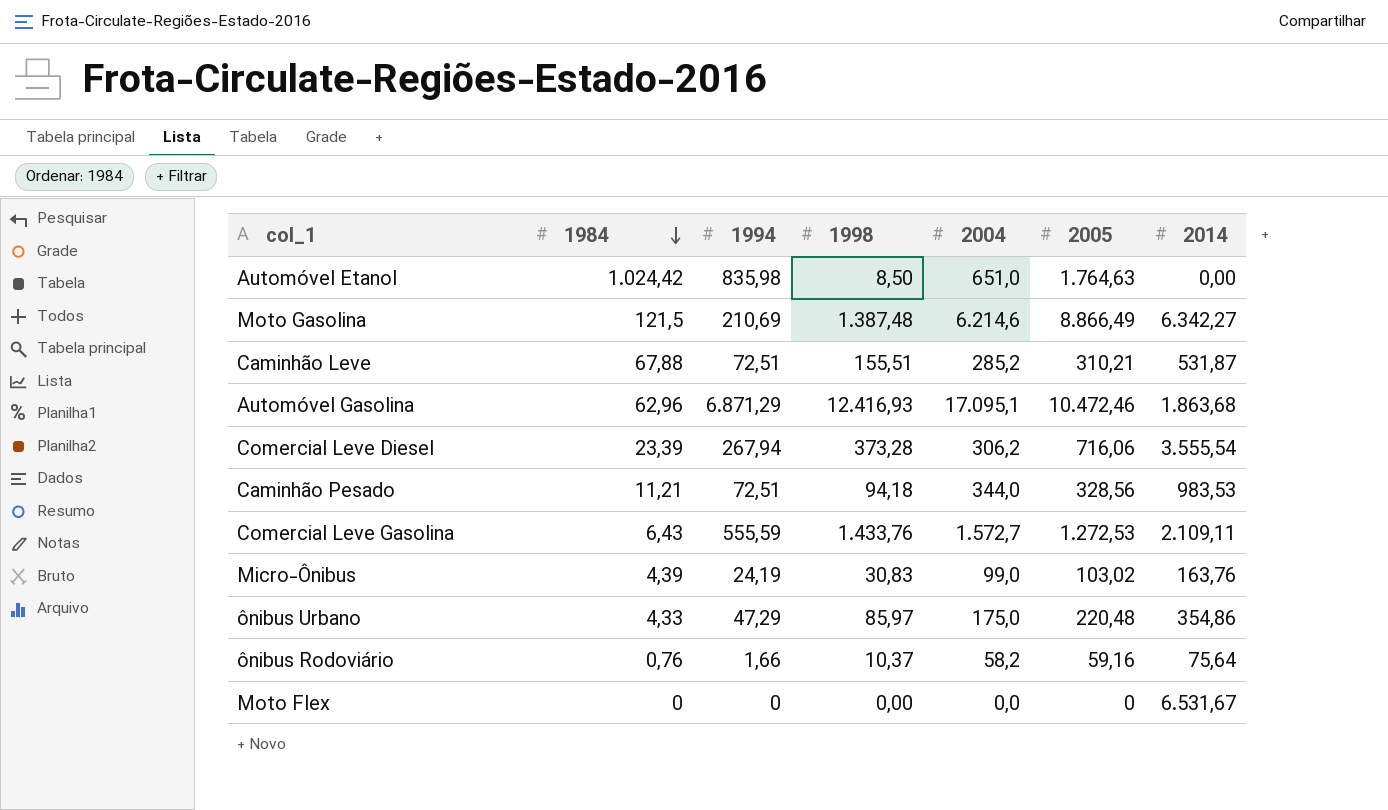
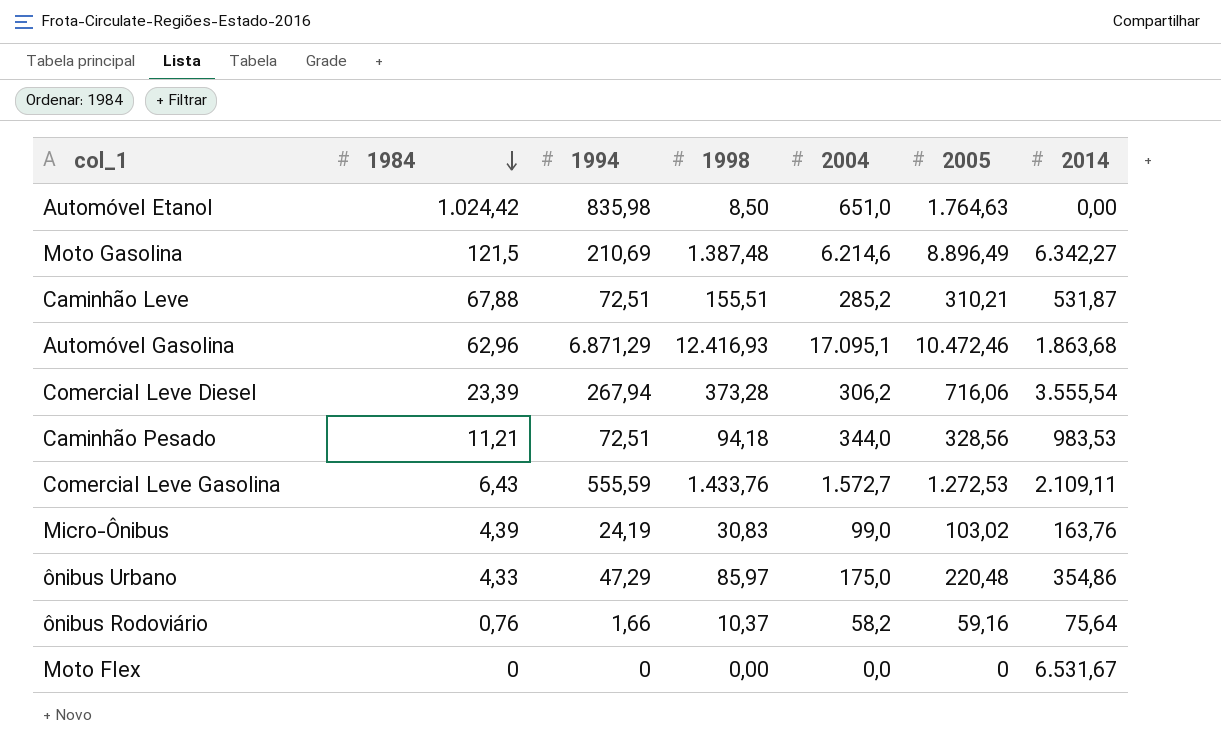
Moto Gasolina | 2005: 8.866,49 -> 8.896,49

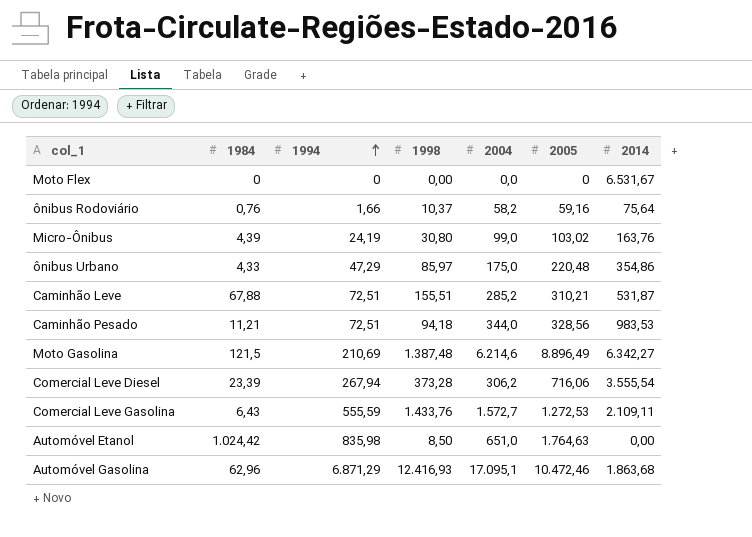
row order: 1984 descending -> 1994 ascending
Micro-Ônibus | 1998: 30,83 -> 30,80

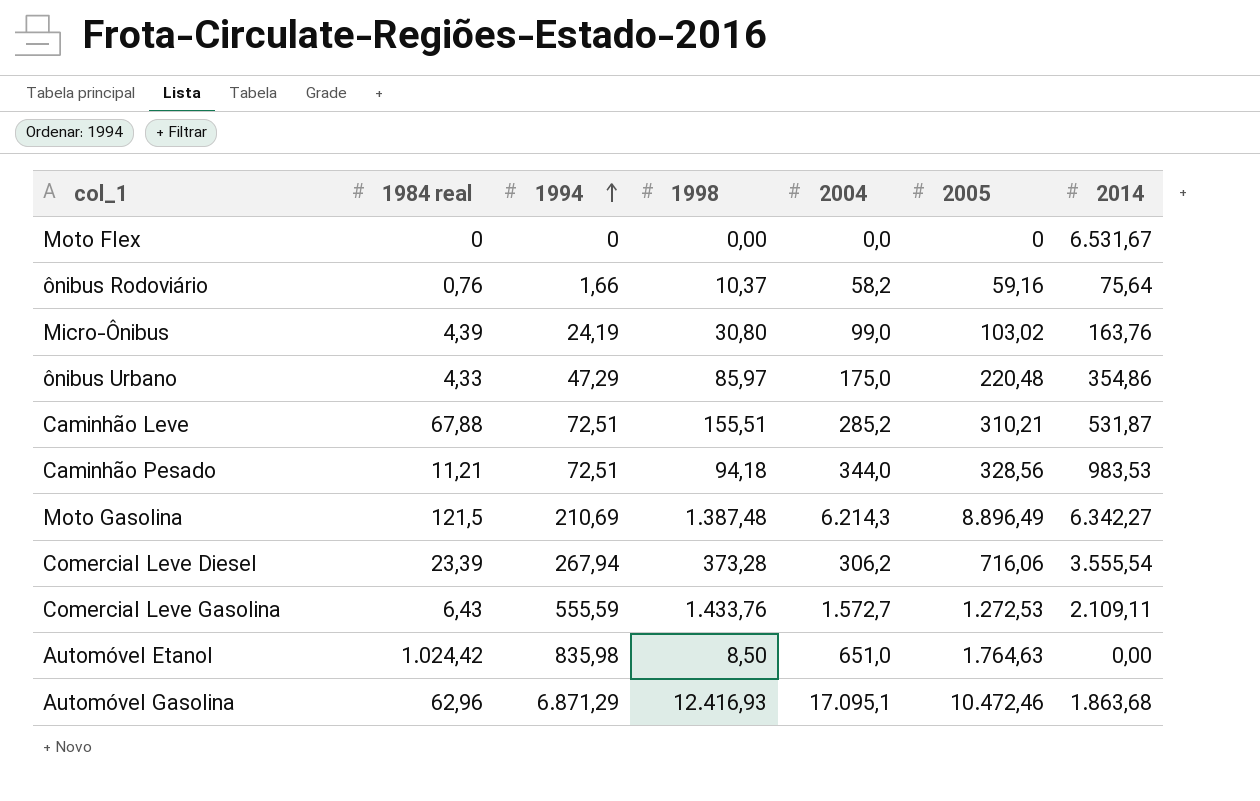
column name: 1984 -> 1984 real
Moto Gasolina | 2004: 6.214,6 -> 6.214,3

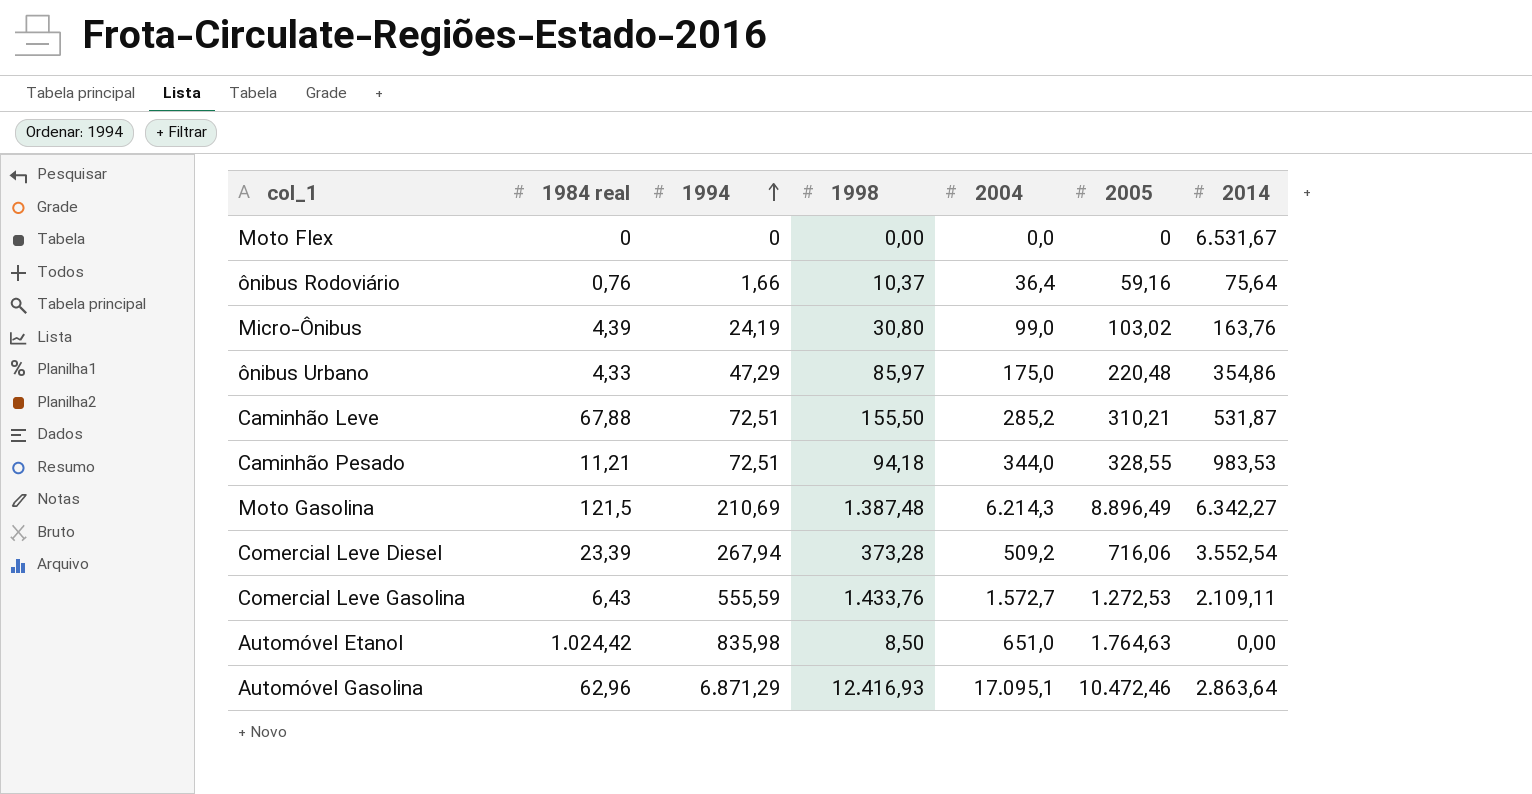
ônibus Rodoviário | 2004: 58,2 -> 36,4
Caminhão Leve | 1998: 155,51 -> 155,50
Caminhão Pesado | 2005: 328,56 -> 328,55
Comercial Leve Diesel | 2004: 306,2 -> 509,2
Comercial Leve Diesel | 2014: 3.555,54 -> 3.552,54
Automóvel Gasolina | 2014: 1.863,68 -> 2.863,64

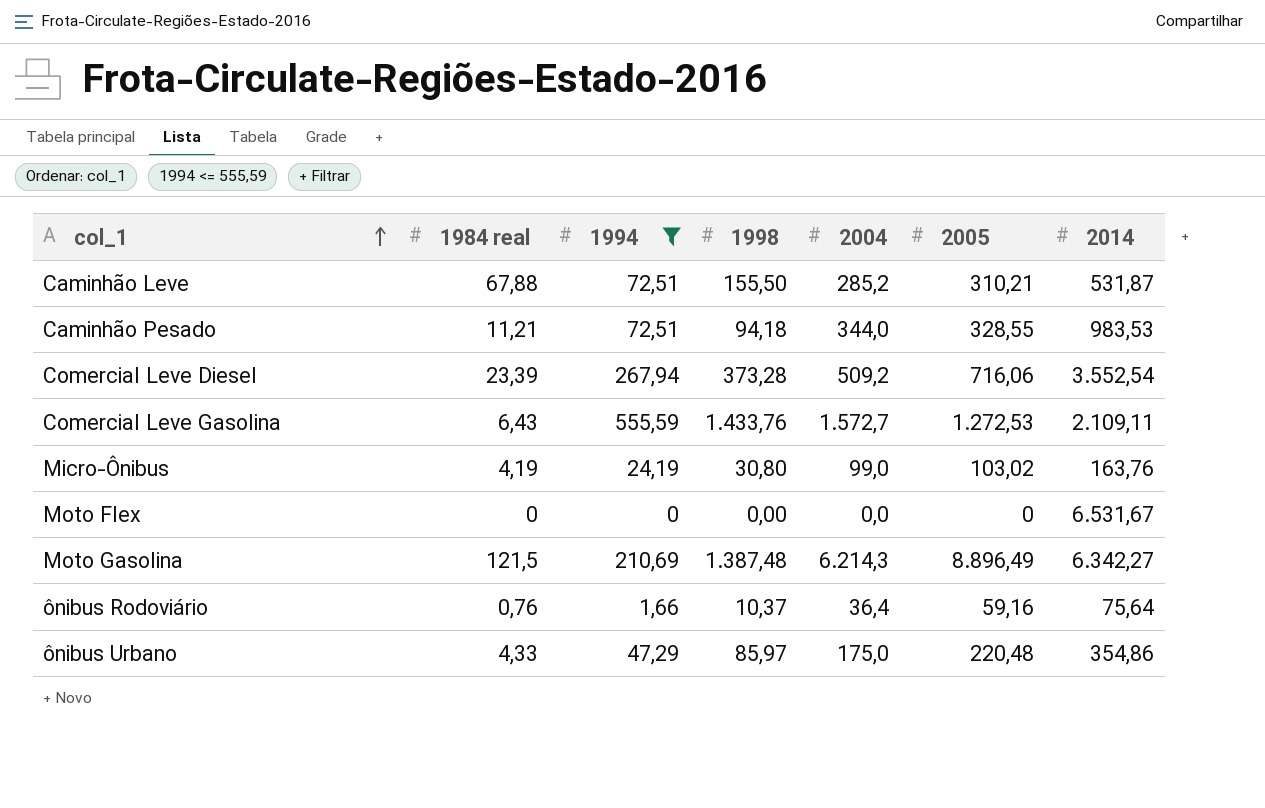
filter: none -> 1994 <= 555,59
row order: 1994 ascending -> col_1 ascending
Micro-Ônibus | 1984 real: 4,39 -> 4,19

